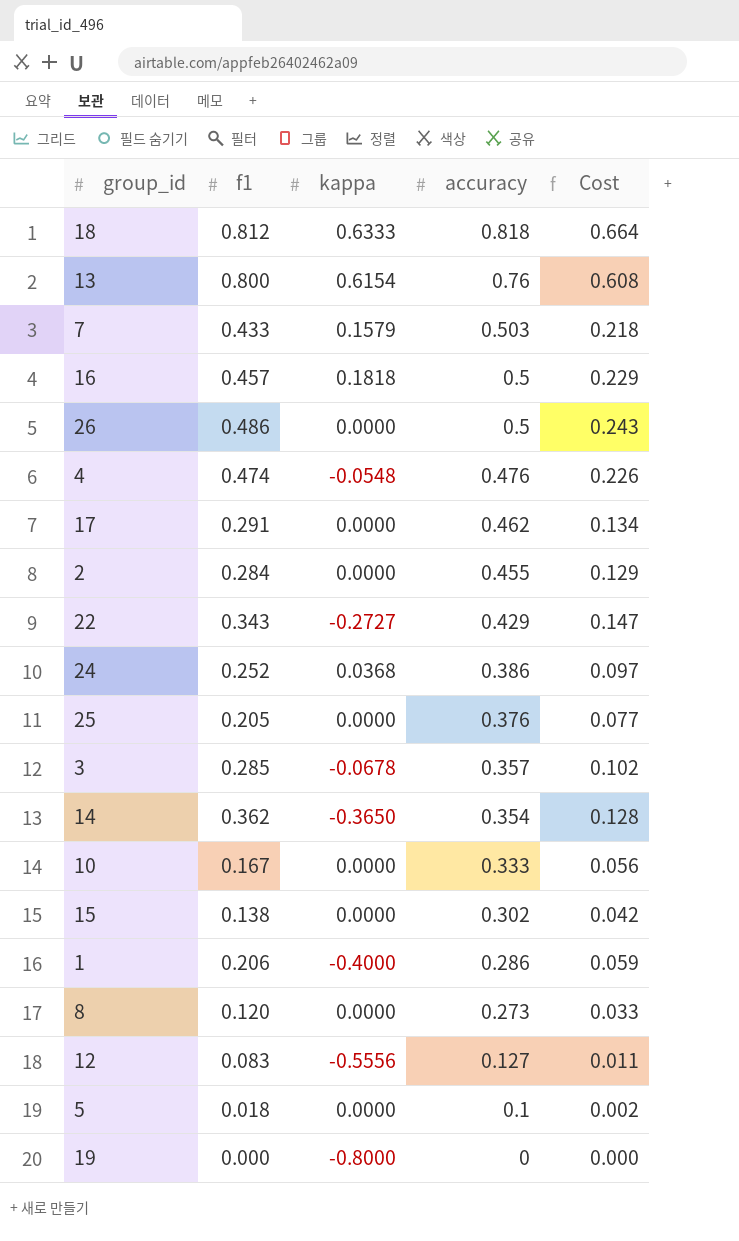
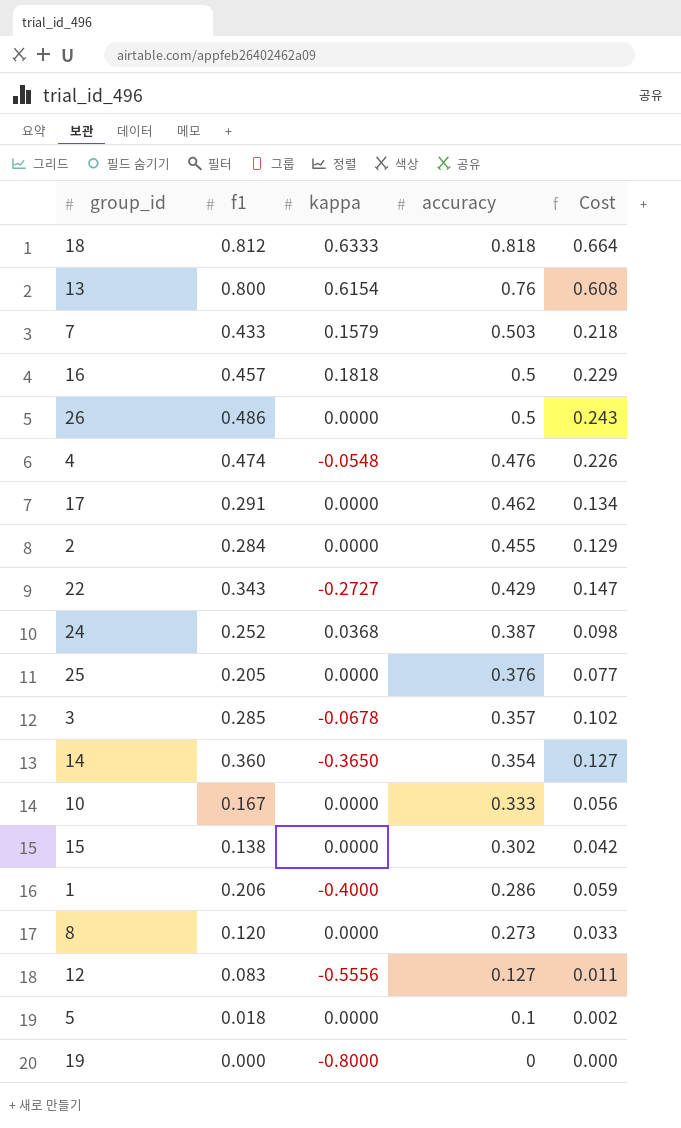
24 | accuracy: 0.386 -> 0.387
24 | Cost: 0.097 -> 0.098
14 | f1: 0.362 -> 0.360
14 | Cost: 0.128 -> 0.127

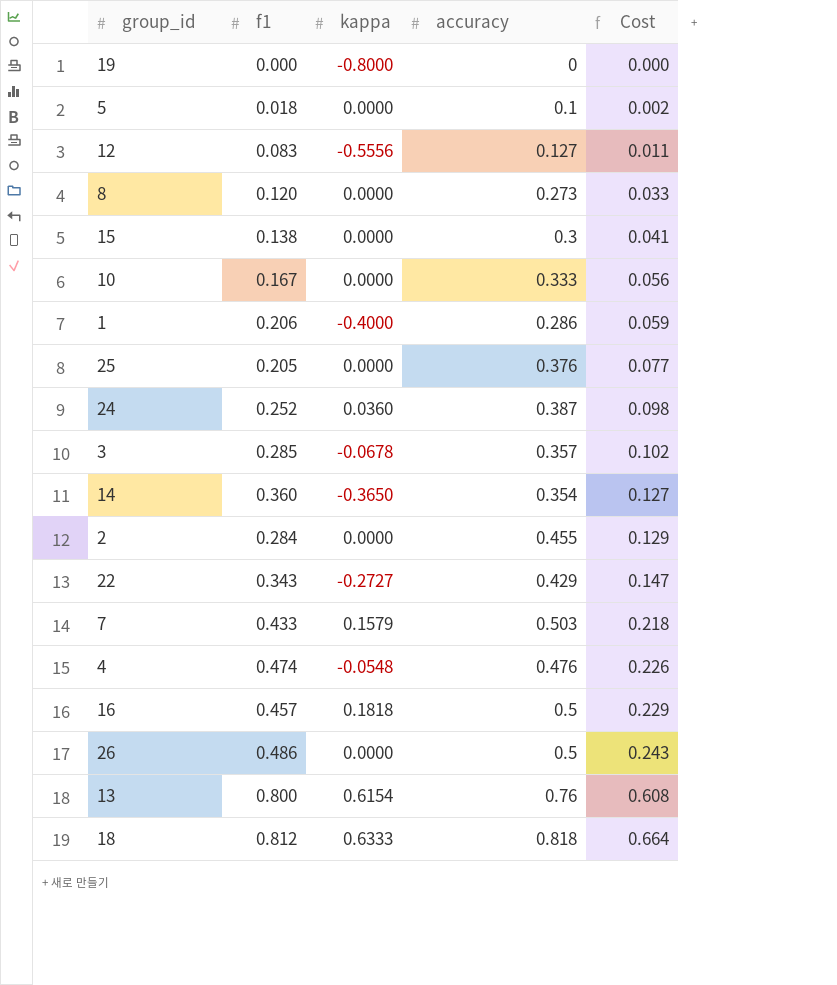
row order: accuracy descending -> Cost ascending
row 17: 0.291 | 0.0000 | 0.462 | 0.134 -> none
15 | accuracy: 0.302 -> 0.3
15 | Cost: 0.042 -> 0.041
24 | kappa: 0.0368 -> 0.0360

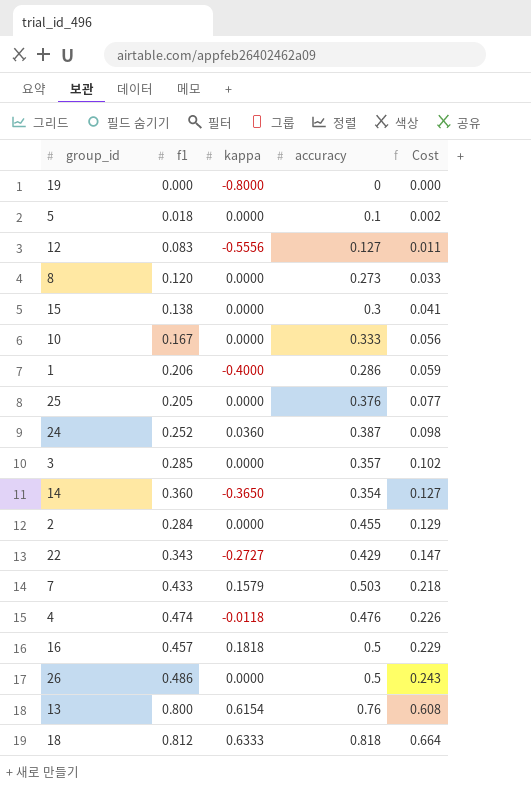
3 | kappa: -0.0678 -> 0.0000
4 | kappa: -0.0548 -> -0.0118

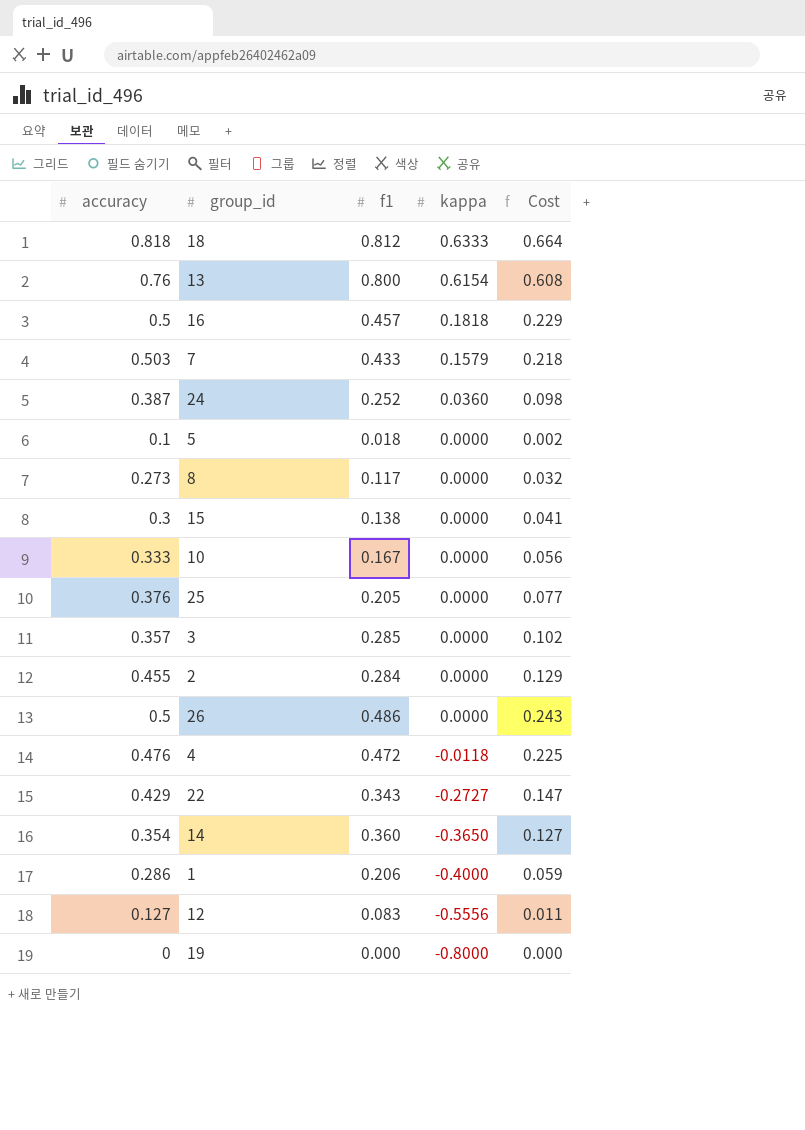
row order: Cost ascending -> kappa descending
column accuracy | position: 4 -> 1
8 | f1: 0.120 -> 0.117
8 | Cost: 0.033 -> 0.032
4 | f1: 0.474 -> 0.472
4 | Cost: 0.226 -> 0.225

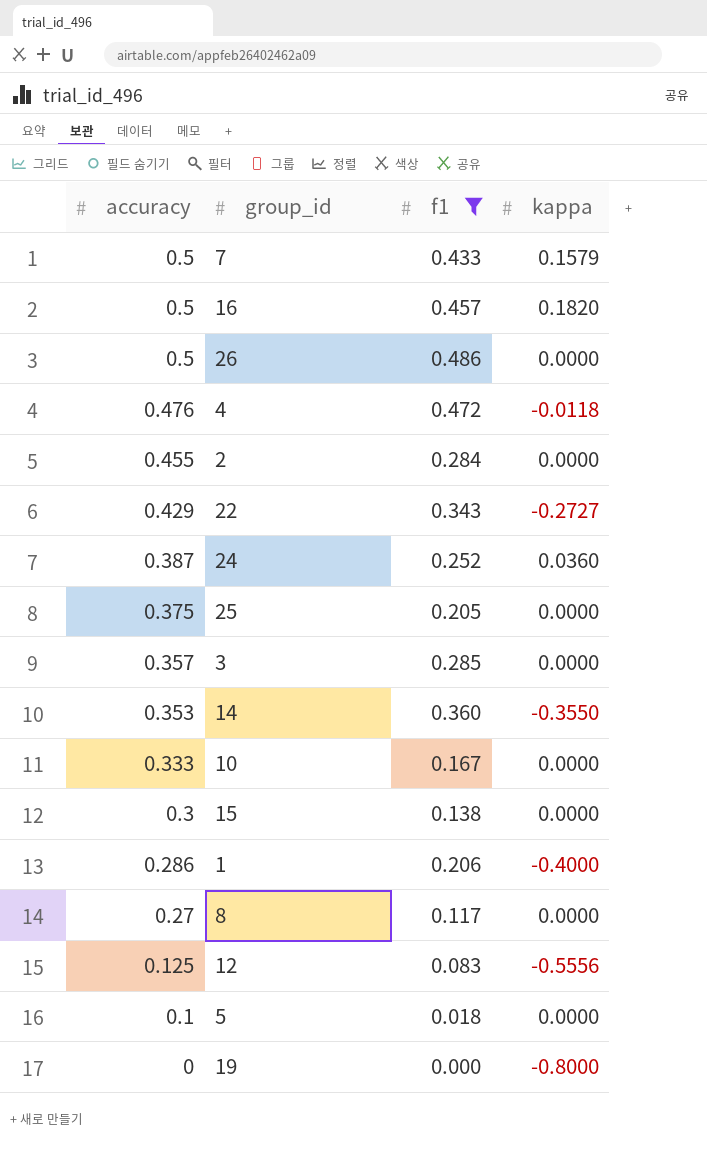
filter: none -> f1 <= 0.486
row order: kappa descending -> accuracy descending
column Cost | formula: [accuracy] * [f1] -> none
7 | accuracy: 0.503 -> 0.5
16 | kappa: 0.1818 -> 0.1820
25 | accuracy: 0.376 -> 0.375
14 | accuracy: 0.354 -> 0.353
14 | kappa: -0.3650 -> -0.3550
8 | accuracy: 0.273 -> 0.27
12 | accuracy: 0.127 -> 0.125

